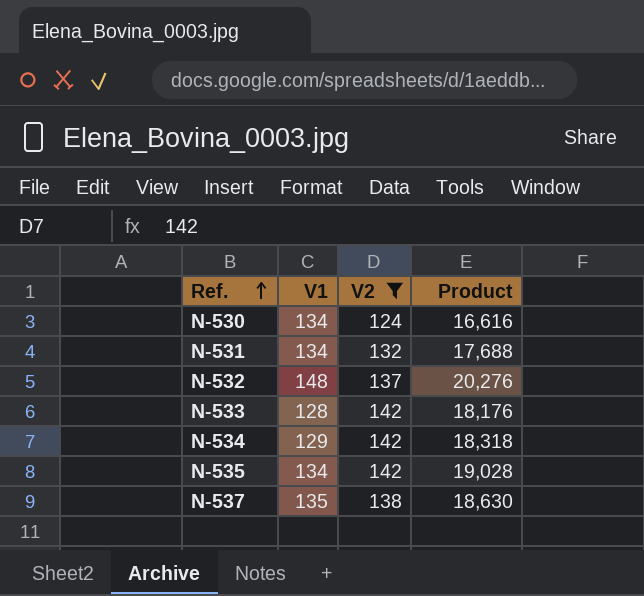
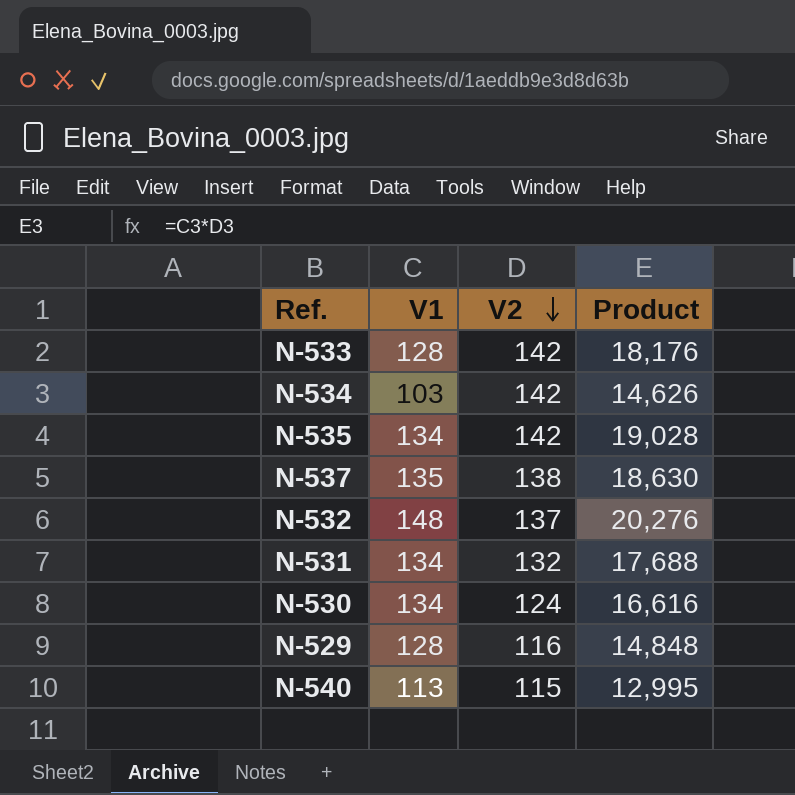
filter: V2 >= 124 -> none
row order: Ref. ascending -> V2 descending
N-534 | V1: 129 -> 103
N-534 | Product: 18,318 -> 14,626

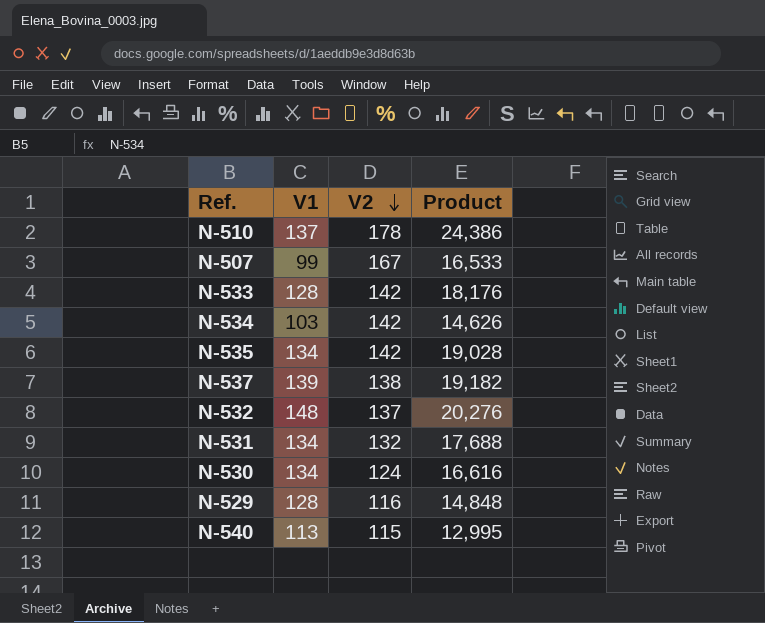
row N-510: none -> 137 | 178 | 24,386
row N-507: none -> 99 | 167 | 16,533
N-537 | V1: 135 -> 139
N-537 | Product: 18,630 -> 19,182

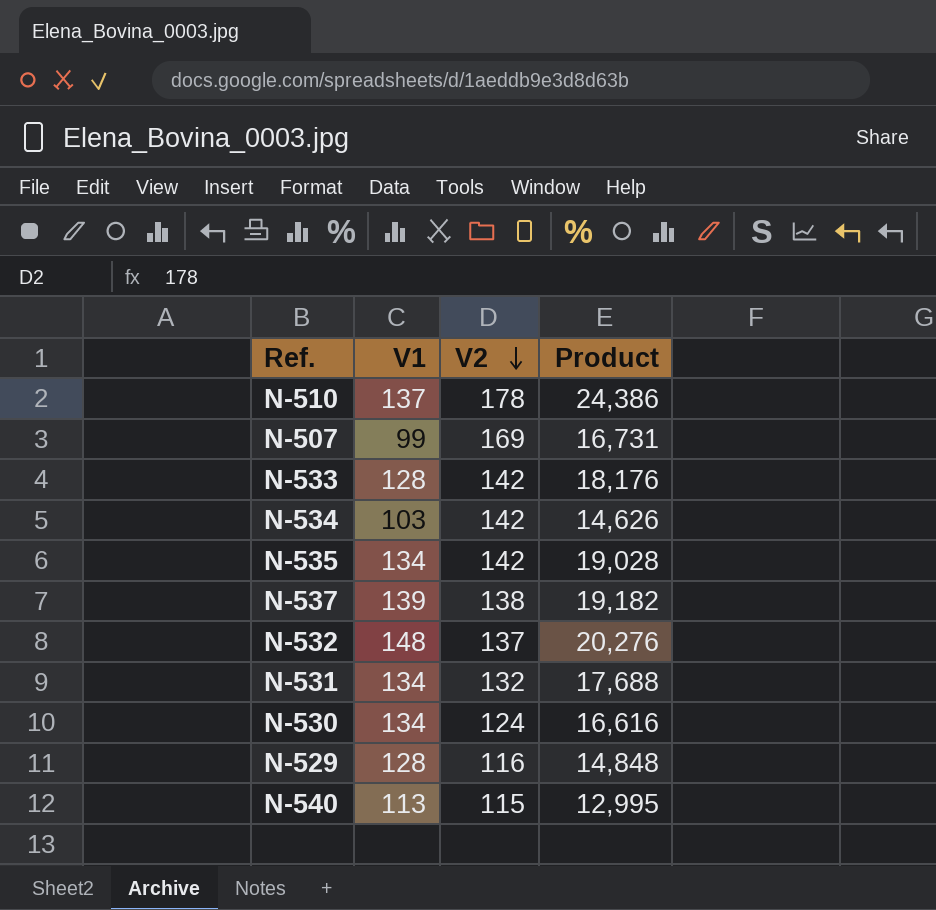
N-507 | V2: 167 -> 169
N-507 | Product: 16,533 -> 16,731

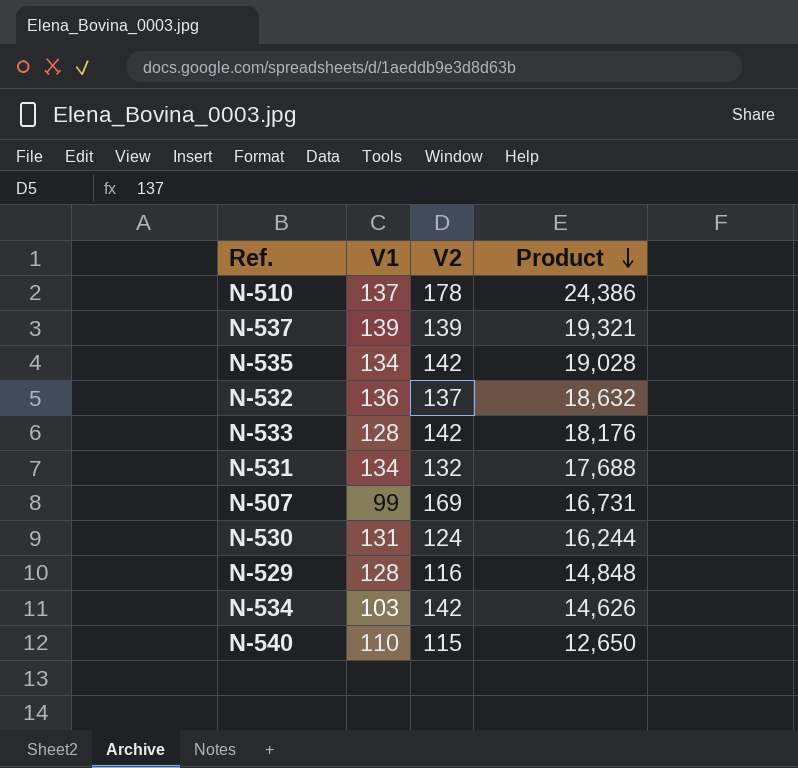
row order: V2 descending -> Product descending
N-537 | V2: 138 -> 139
N-537 | Product: 19,182 -> 19,321
N-532 | V1: 148 -> 136
N-532 | Product: 20,276 -> 18,632
N-530 | V1: 134 -> 131
N-530 | Product: 16,616 -> 16,244
N-540 | V1: 113 -> 110
N-540 | Product: 12,995 -> 12,650

